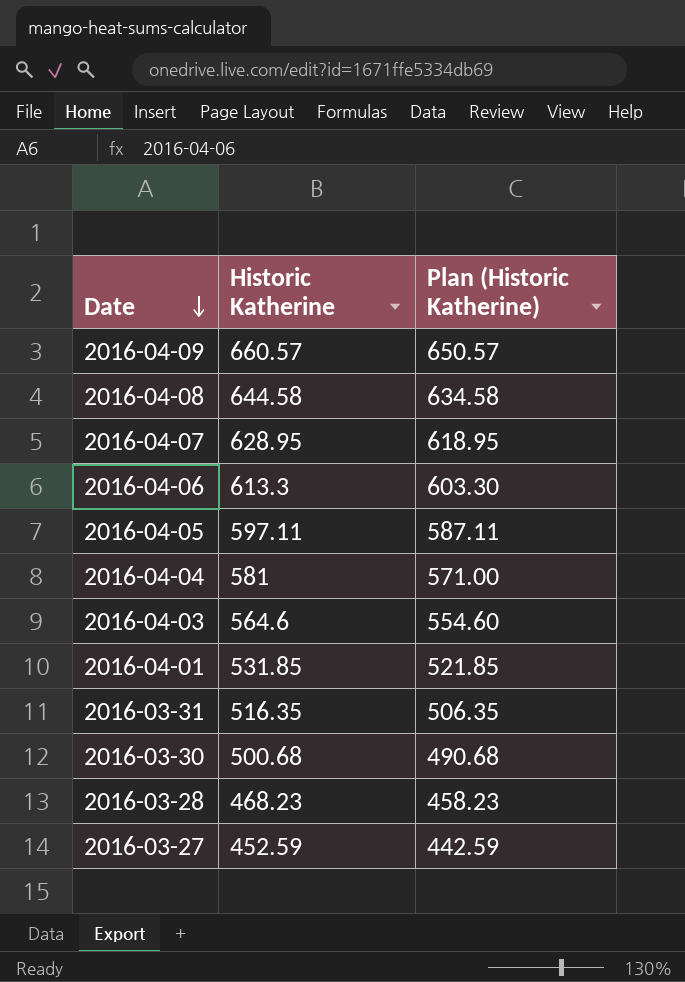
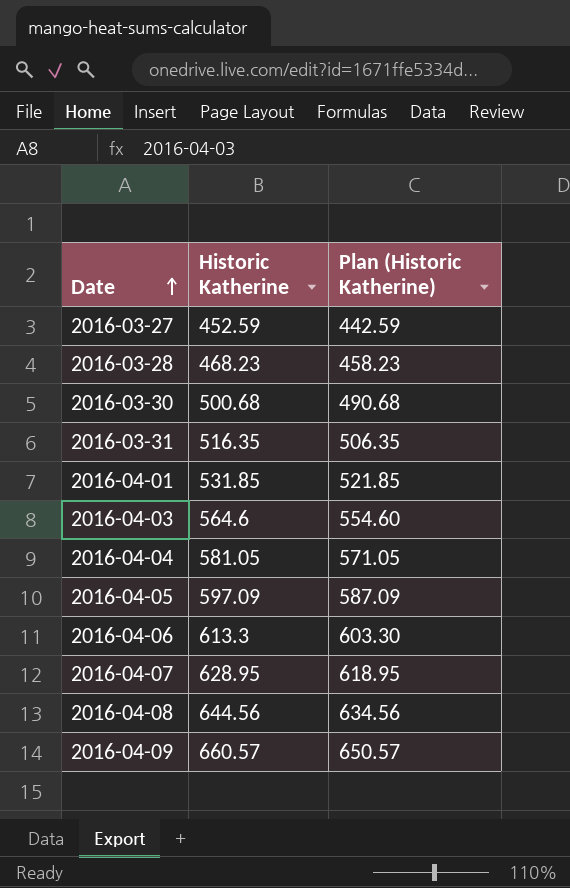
row order: Date descending -> Date ascending
2016-04-04 | Historic Katherine: 581 -> 581.05
2016-04-04 | Plan (Historic Katherine): 571.00 -> 571.05
2016-04-05 | Historic Katherine: 597.11 -> 597.09
2016-04-05 | Plan (Historic Katherine): 587.11 -> 587.09
2016-04-08 | Historic Katherine: 644.58 -> 644.56
2016-04-08 | Plan (Historic Katherine): 634.58 -> 634.56

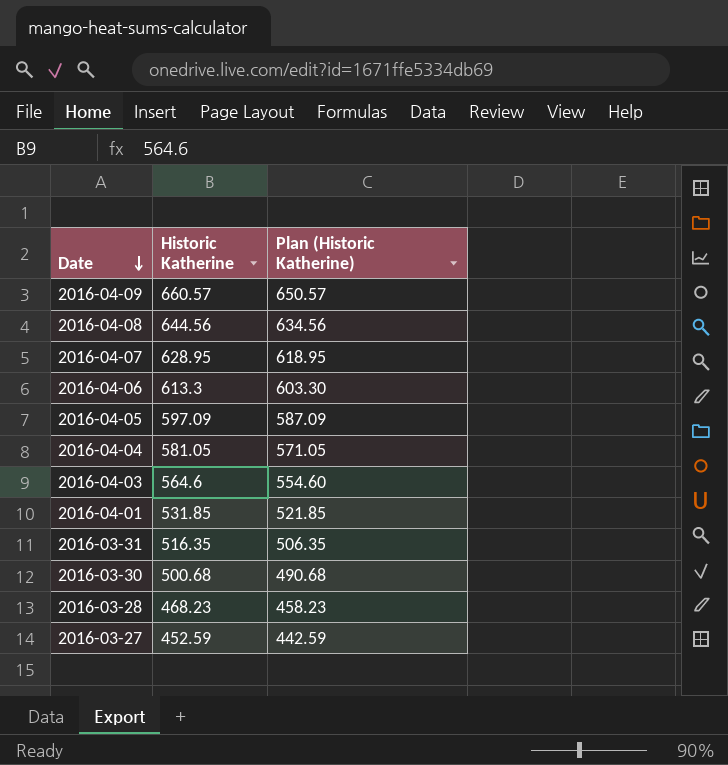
row order: Date ascending -> Date descending

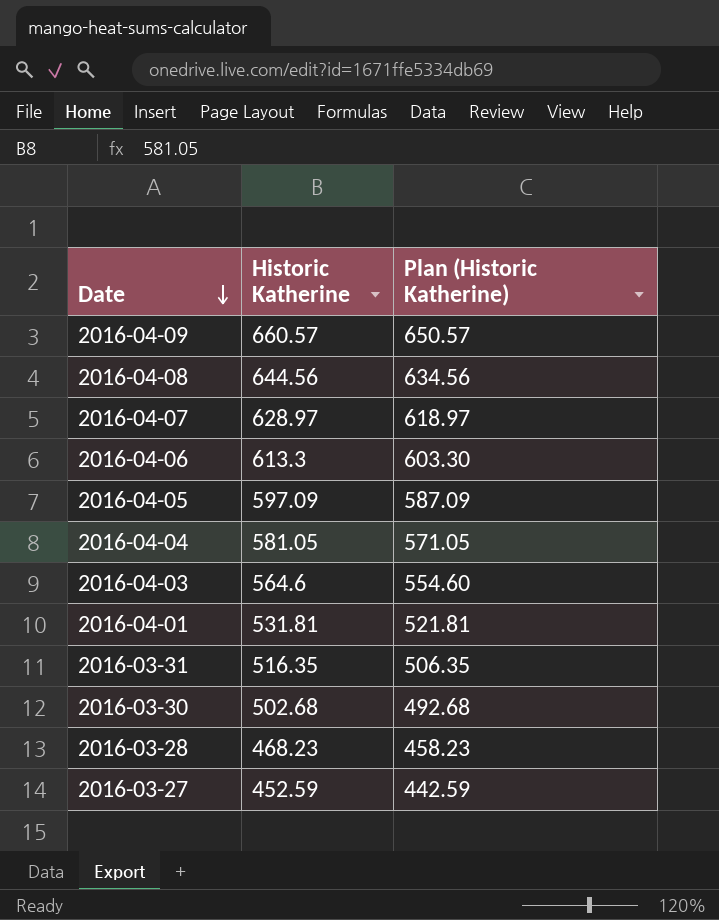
2016-04-07 | Historic Katherine: 628.95 -> 628.97
2016-04-07 | Plan (Historic Katherine): 618.95 -> 618.97
2016-04-01 | Historic Katherine: 531.85 -> 531.81
2016-04-01 | Plan (Historic Katherine): 521.85 -> 521.81
2016-03-30 | Historic Katherine: 500.68 -> 502.68
2016-03-30 | Plan (Historic Katherine): 490.68 -> 492.68

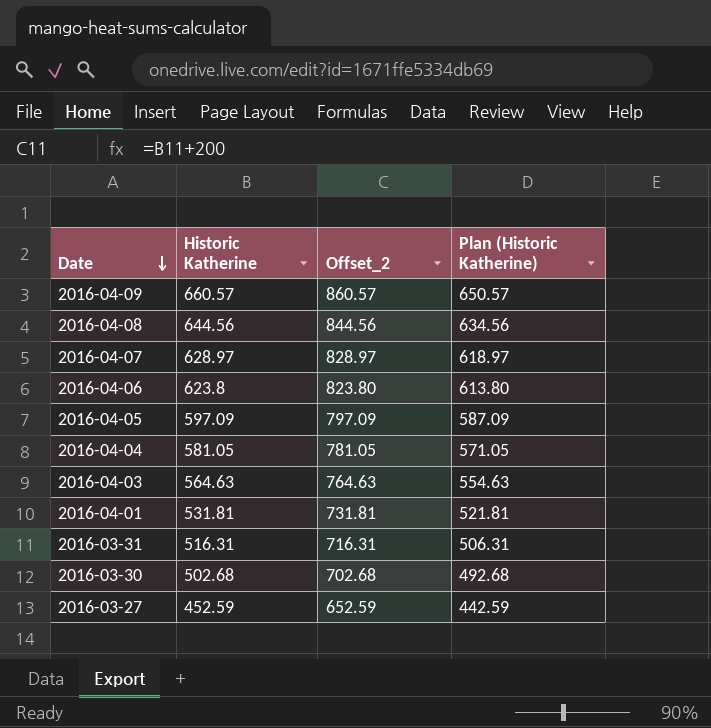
column Offset_2 | formula: none -> [Historic Katherine] + 200
row 2016-03-28: 468.23 | 458.23 -> none
2016-04-06 | Historic Katherine: 613.3 -> 623.8
2016-04-06 | Plan (Historic Katherine): 603.30 -> 613.80
2016-04-03 | Historic Katherine: 564.6 -> 564.63
2016-04-03 | Plan (Historic Katherine): 554.60 -> 554.63
2016-03-31 | Historic Katherine: 516.35 -> 516.31
2016-03-31 | Plan (Historic Katherine): 506.35 -> 506.31

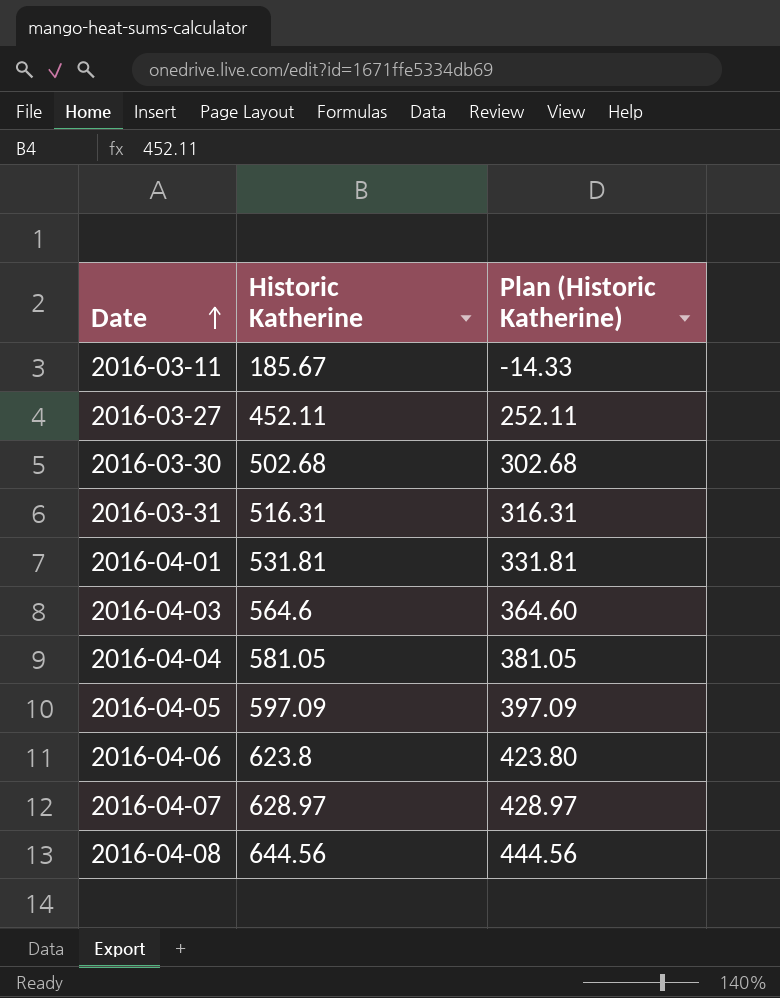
row order: Date descending -> Date ascending
column Offset_2 | formula: [Historic Katherine] + 200 -> none
column Plan (Historic Katherine) | formula: [Historic Katherine] - 10 -> [Historic Katherine] - 200
row 2016-04-09: 660.57 | 860.57 | 650.57 -> none
row 2016-03-11: none -> 185.67 | -14.33
2016-03-27 | Historic Katherine: 452.59 -> 452.11
2016-04-03 | Historic Katherine: 564.63 -> 564.6

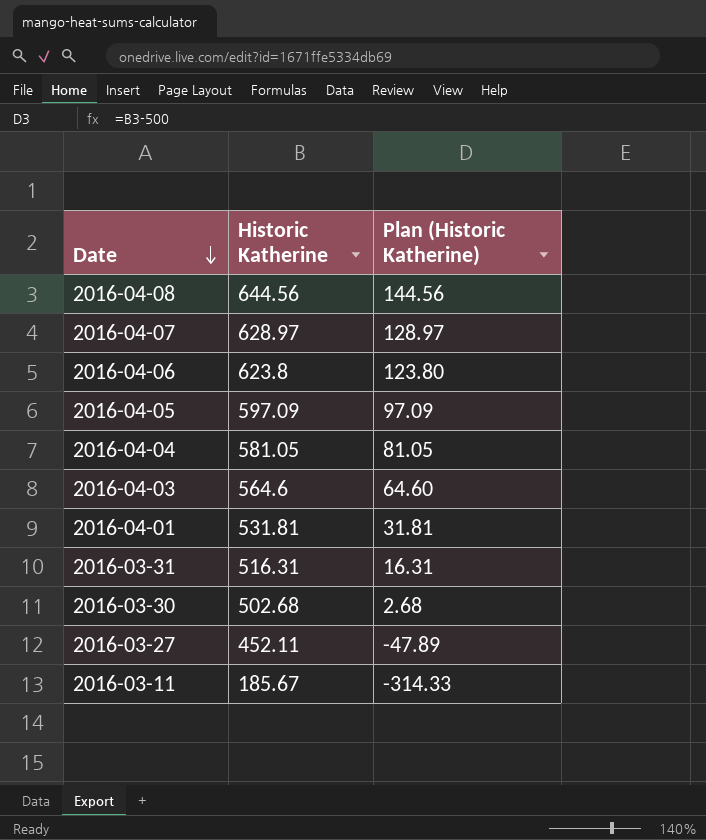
row order: Date ascending -> Date descending
column Plan (Historic Katherine) | formula: [Historic Katherine] - 200 -> [Historic Katherine] - 500

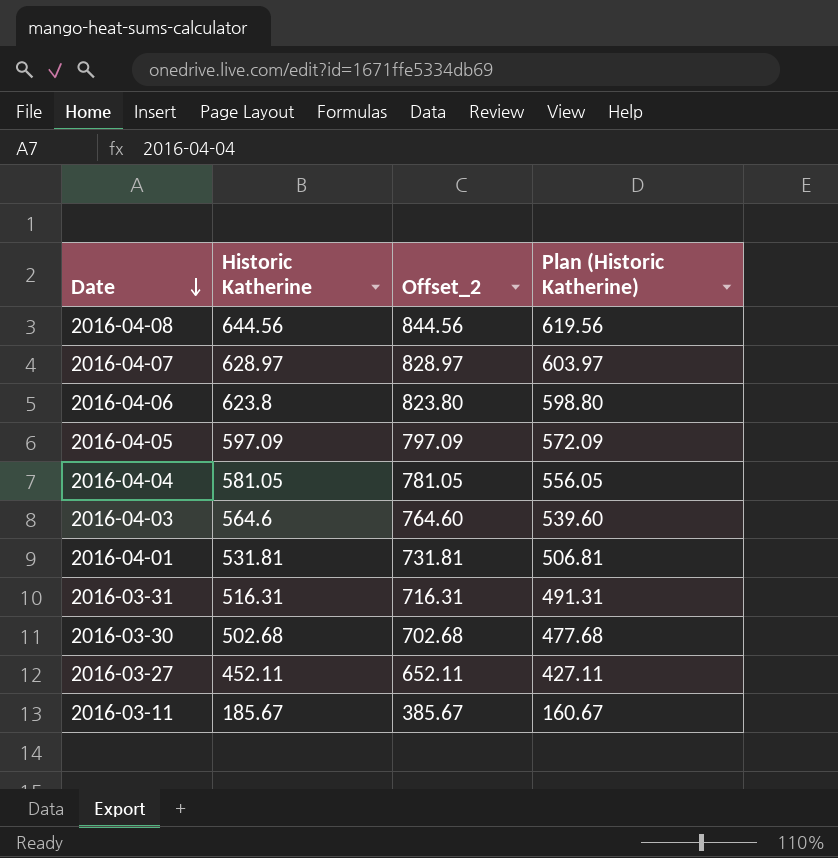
column Offset_2 | formula: none -> [Historic Katherine] + 200
column Plan (Historic Katherine) | formula: [Historic Katherine] - 500 -> [Historic Katherine] - 25

